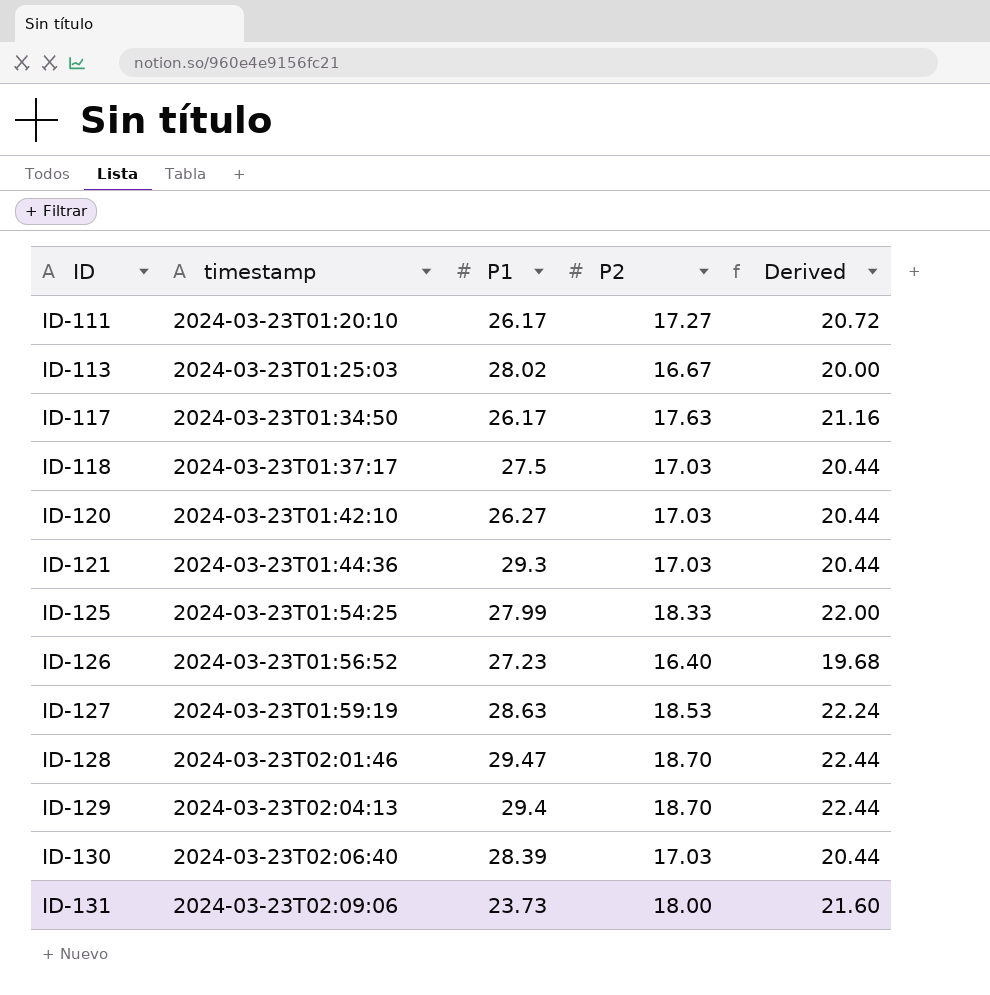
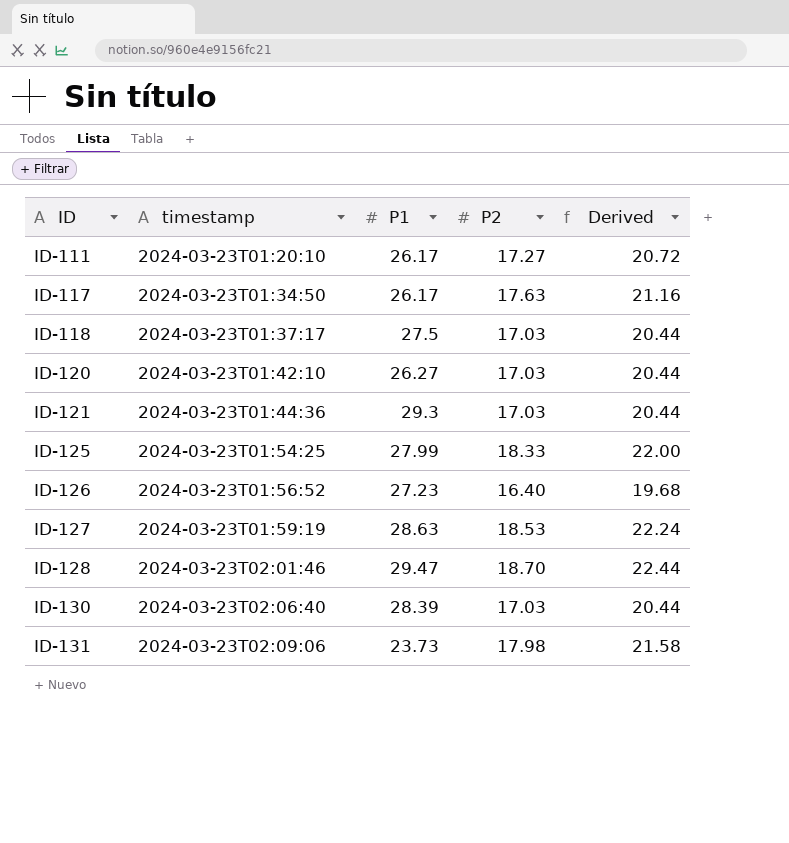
row ID-113: 2024-03-23T01:25:03 | 28.02 | 16.67 | 20.00 -> none
row ID-129: 2024-03-23T02:04:13 | 29.4 | 18.70 | 22.44 -> none
ID-131 | P2: 18.00 -> 17.98
ID-131 | Derived: 21.60 -> 21.58

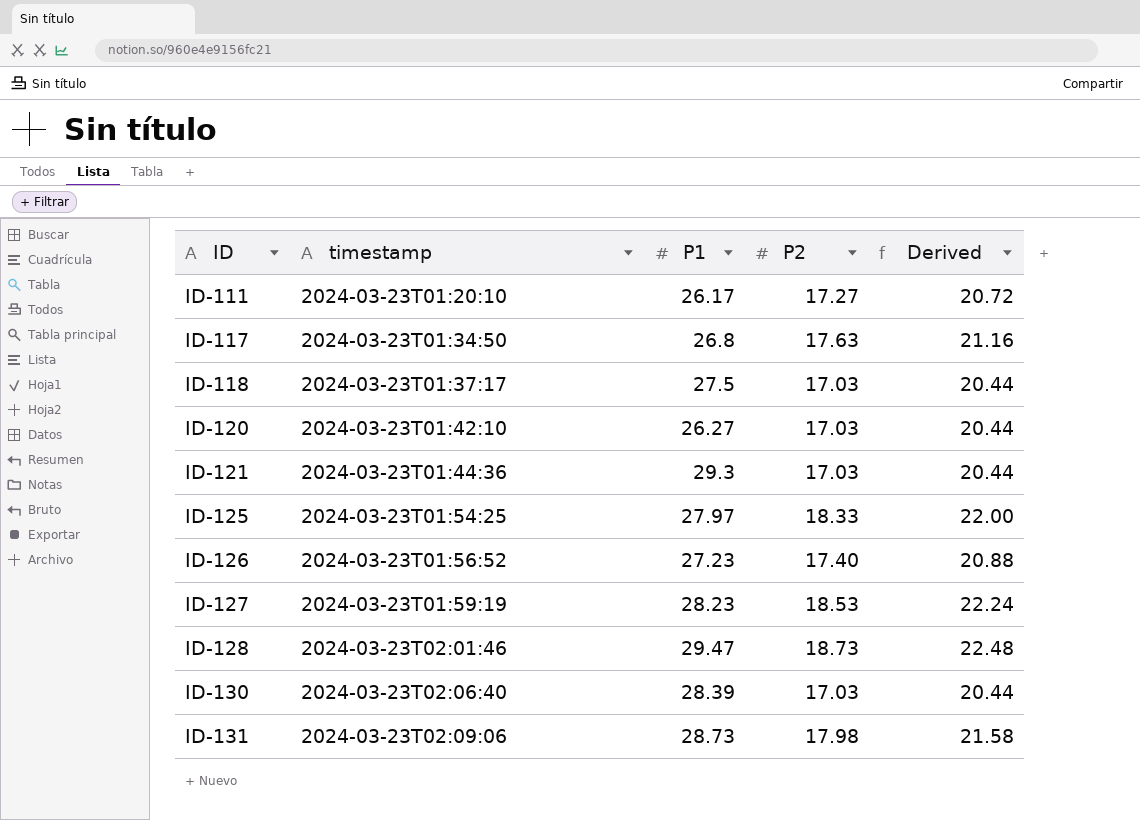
ID-117 | P1: 26.17 -> 26.8
ID-125 | P1: 27.99 -> 27.97
ID-126 | P2: 16.40 -> 17.40
ID-126 | Derived: 19.68 -> 20.88
ID-127 | P1: 28.63 -> 28.23
ID-128 | P2: 18.70 -> 18.73
ID-128 | Derived: 22.44 -> 22.48
ID-131 | P1: 23.73 -> 28.73

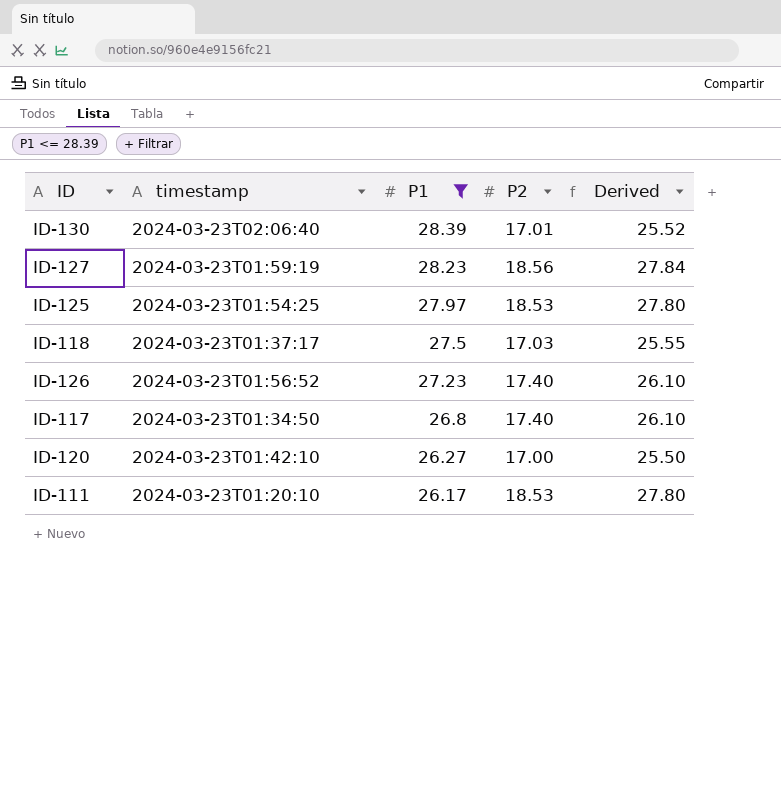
filter: none -> P1 <= 28.39
row order: ID ascending -> P1 descending
column Derived | formula: [P2] * 1.2 -> [P2] * 1.5
ID-130 | P2: 17.03 -> 17.01
ID-127 | P2: 18.53 -> 18.56
ID-125 | P2: 18.33 -> 18.53
ID-117 | P2: 17.63 -> 17.40
ID-120 | P2: 17.03 -> 17.00
ID-111 | P2: 17.27 -> 18.53

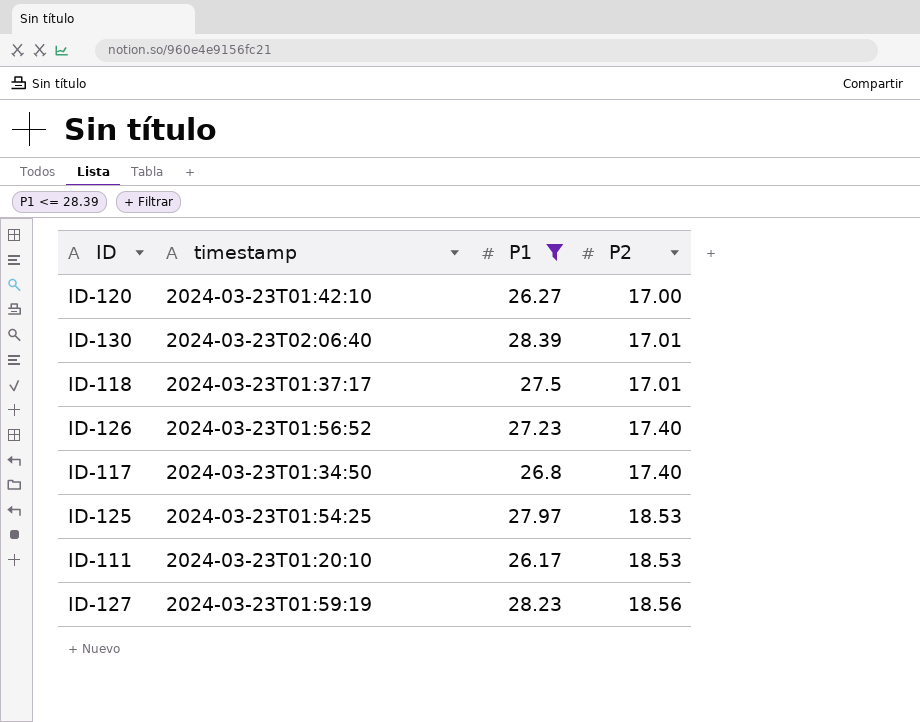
row order: P1 descending -> P2 ascending
column Derived | formula: [P2] * 1.5 -> none
ID-118 | P2: 17.03 -> 17.01

